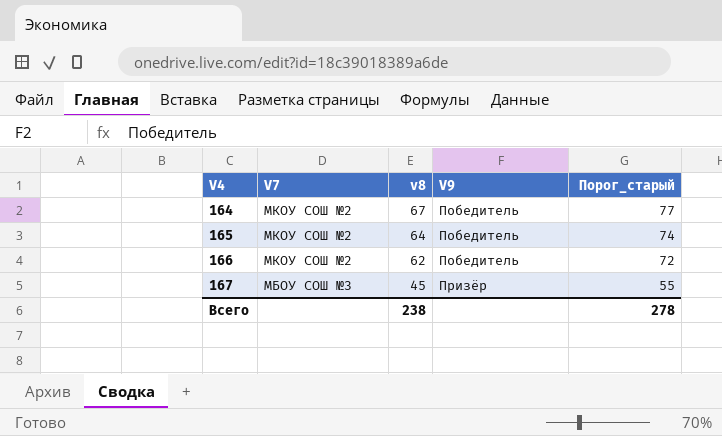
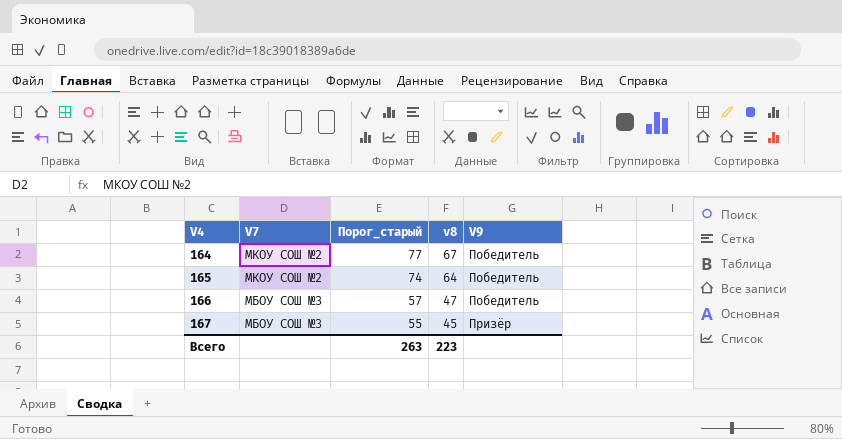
column Порог_старый | position: 5 -> 3
166 | V7: МКОУ СОШ №2 -> МБОУ СОШ №3
166 | Порог_старый: 72 -> 57
166 | v8: 62 -> 47
Всего | Порог_старый: 278 -> 263
Всего | v8: 238 -> 223

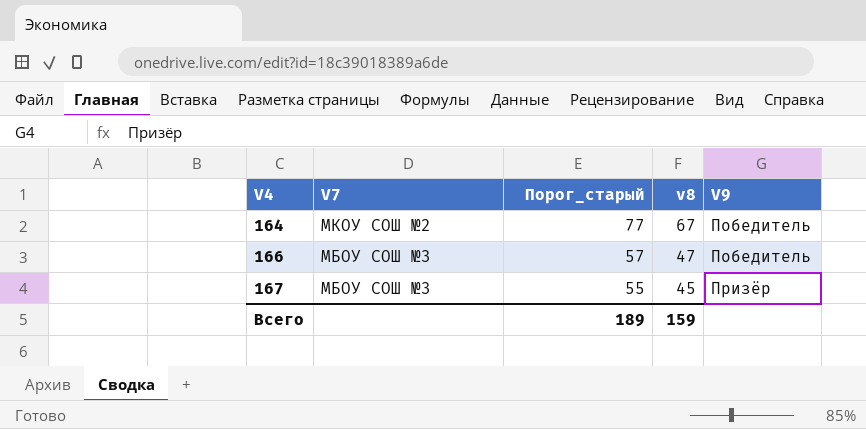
row 165: МКОУ СОШ №2 | 74 | 64 | Победитель -> none
Всего | Порог_старый: 263 -> 189
Всего | v8: 223 -> 159

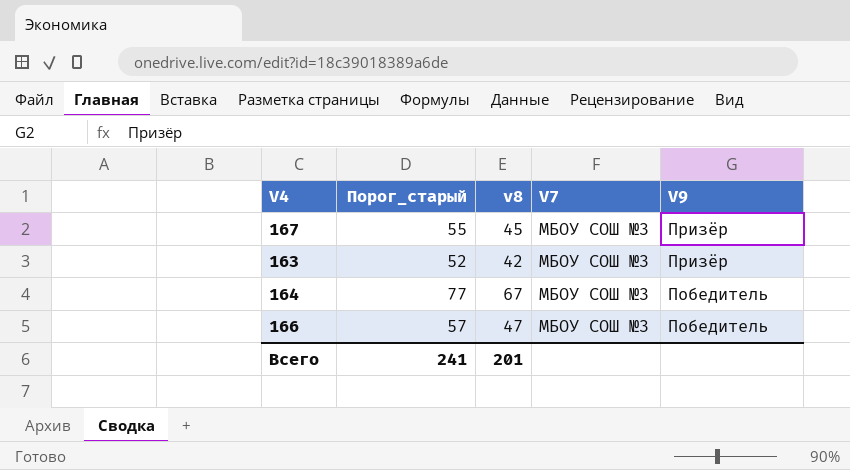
row order: V4 ascending -> V9 descending
column V7 | position: 2 -> 4
row 163: none -> 52 | 42 | МБОУ СОШ №3 | Призёр
164 | V7: МКОУ СОШ №2 -> МБОУ СОШ №3
Всего | Порог_старый: 189 -> 241
Всего | v8: 159 -> 201

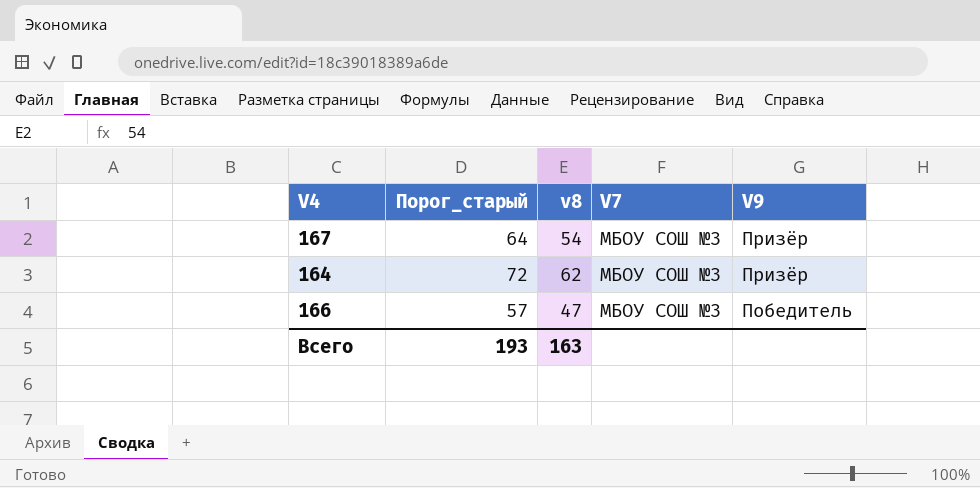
row 163: 52 | 42 | МБОУ СОШ №3 | Призёр -> none
167 | Порог_старый: 55 -> 64
167 | v8: 45 -> 54
164 | Порог_старый: 77 -> 72
164 | v8: 67 -> 62
164 | V9: Победитель -> Призёр
Всего | Порог_старый: 241 -> 193
Всего | v8: 201 -> 163

